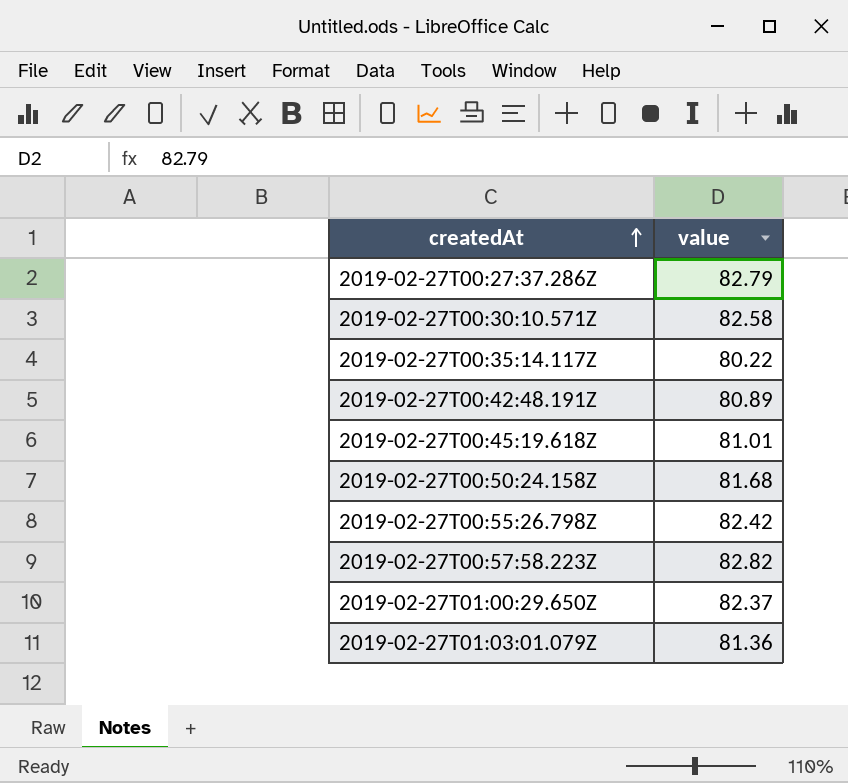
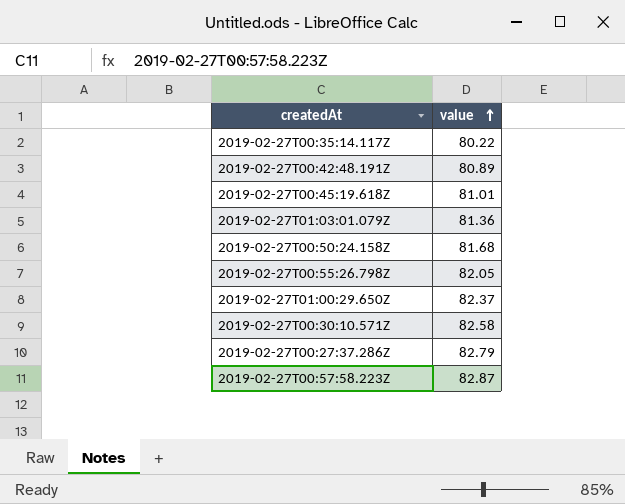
row order: createdAt ascending -> value ascending
2019-02-27T00:55:26.798Z | value: 82.42 -> 82.05
2019-02-27T00:57:58.223Z | value: 82.82 -> 82.87

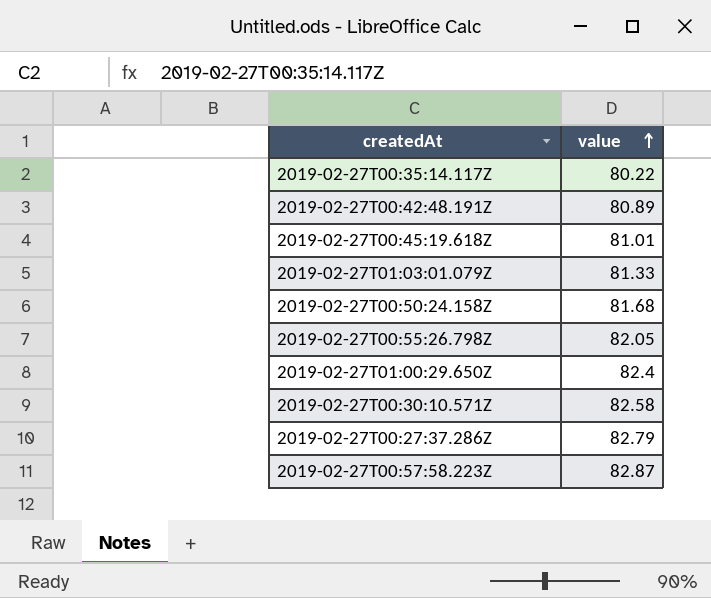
2019-02-27T01:03:01.079Z | value: 81.36 -> 81.33
2019-02-27T01:00:29.650Z | value: 82.37 -> 82.4

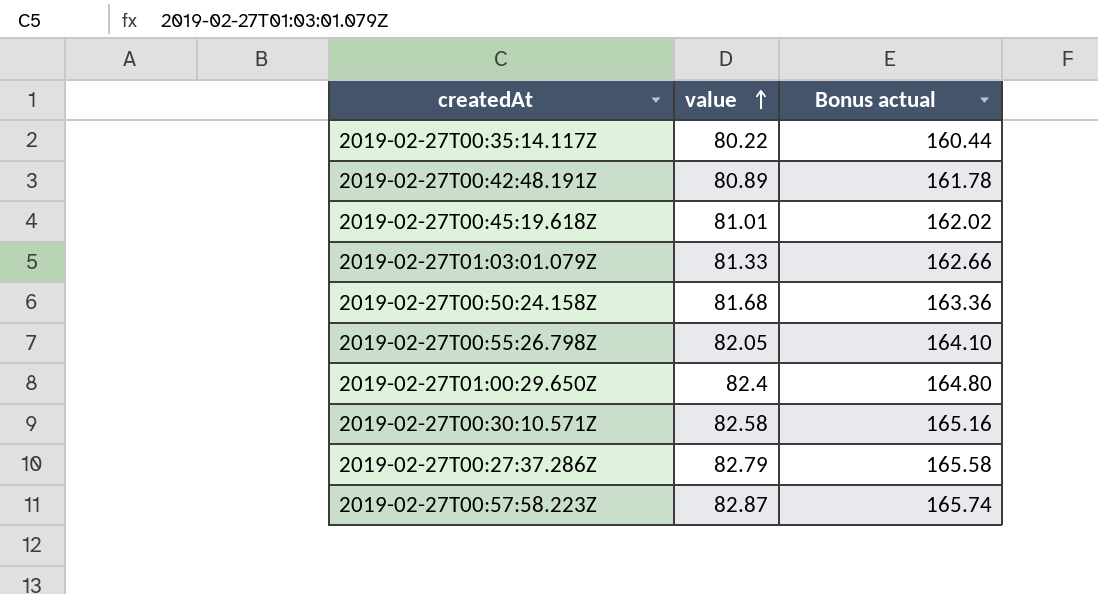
column Bonus actual | formula: none -> [value] * 2

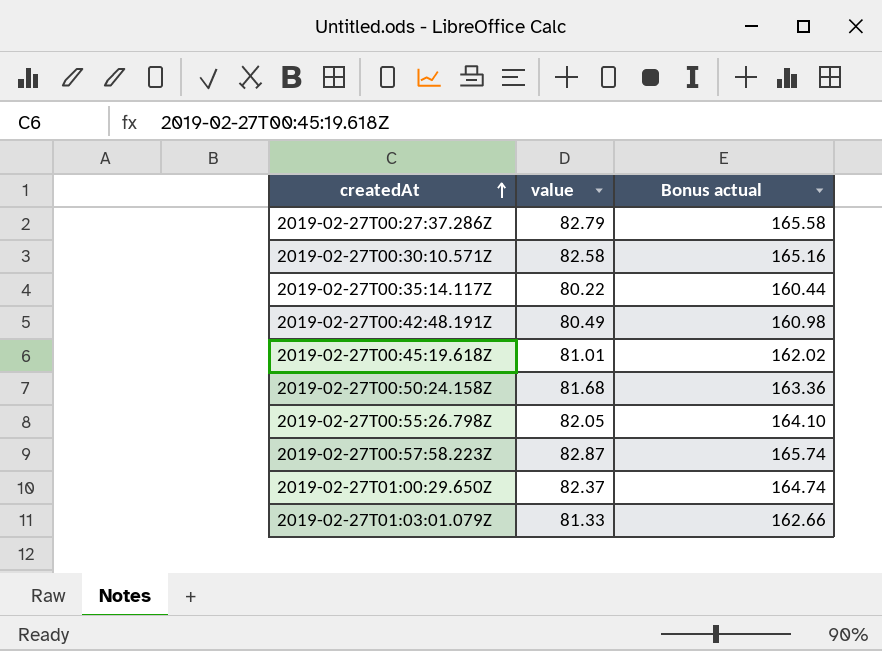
row order: value ascending -> createdAt ascending
2019-02-27T00:42:48.191Z | value: 80.89 -> 80.49
2019-02-27T00:42:48.191Z | Bonus actual: 161.78 -> 160.98
2019-02-27T01:00:29.650Z | value: 82.4 -> 82.37
2019-02-27T01:00:29.650Z | Bonus actual: 164.80 -> 164.74

